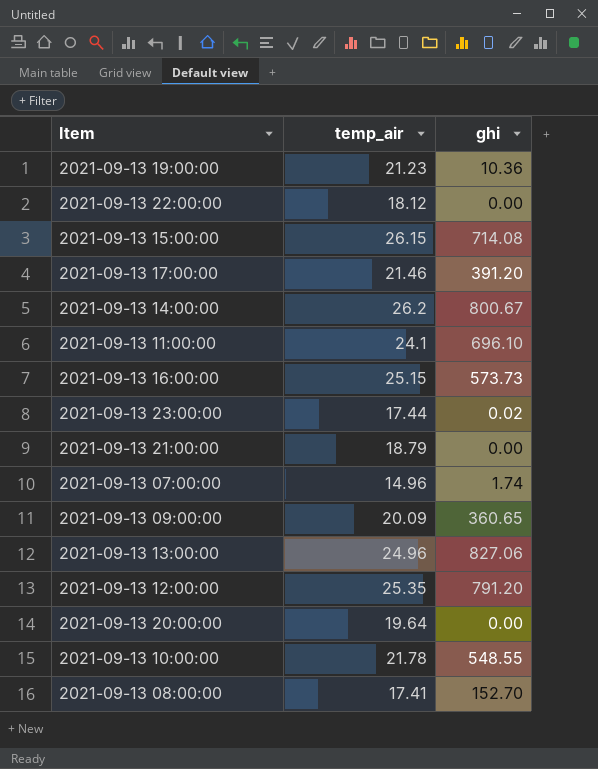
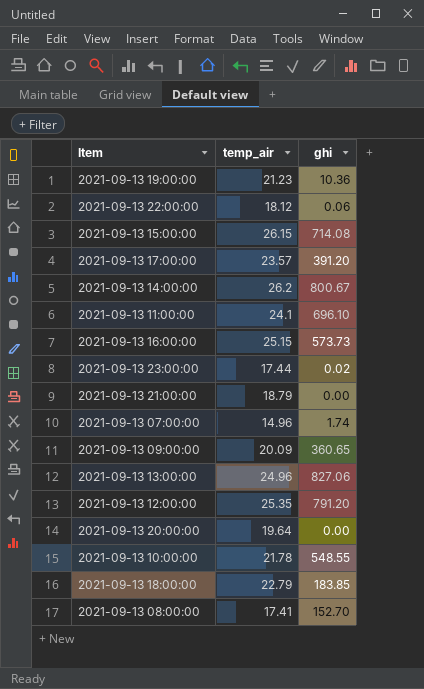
2021-09-13 22:00:00 | ghi: 0.00 -> 0.06
2021-09-13 17:00:00 | temp_air: 21.46 -> 23.57
row 2021-09-13 18:00:00: none -> 22.79 | 183.85

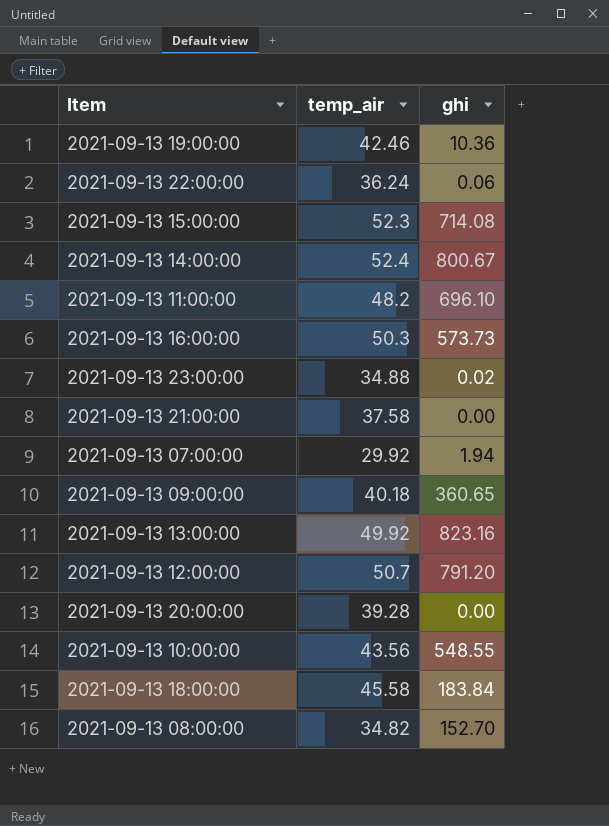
row 2021-09-13 17:00:00: 23.57 | 391.20 -> none
2021-09-13 19:00:00 | temp_air: 21.23 -> 42.46
2021-09-13 22:00:00 | temp_air: 18.12 -> 36.24
2021-09-13 15:00:00 | temp_air: 26.15 -> 52.3
2021-09-13 14:00:00 | temp_air: 26.2 -> 52.4
2021-09-13 11:00:00 | temp_air: 24.1 -> 48.2
2021-09-13 16:00:00 | temp_air: 25.15 -> 50.3
2021-09-13 23:00:00 | temp_air: 17.44 -> 34.88
2021-09-13 21:00:00 | temp_air: 18.79 -> 37.58
2021-09-13 07:00:00 | temp_air: 14.96 -> 29.92
2021-09-13 07:00:00 | ghi: 1.74 -> 1.94
2021-09-13 09:00:00 | temp_air: 20.09 -> 40.18
2021-09-13 13:00:00 | temp_air: 24.96 -> 49.92
2021-09-13 13:00:00 | ghi: 827.06 -> 823.16
2021-09-13 12:00:00 | temp_air: 25.35 -> 50.7
2021-09-13 20:00:00 | temp_air: 19.64 -> 39.28
2021-09-13 10:00:00 | temp_air: 21.78 -> 43.56
2021-09-13 18:00:00 | temp_air: 22.79 -> 45.58
2021-09-13 18:00:00 | ghi: 183.85 -> 183.84
2021-09-13 08:00:00 | temp_air: 17.41 -> 34.82

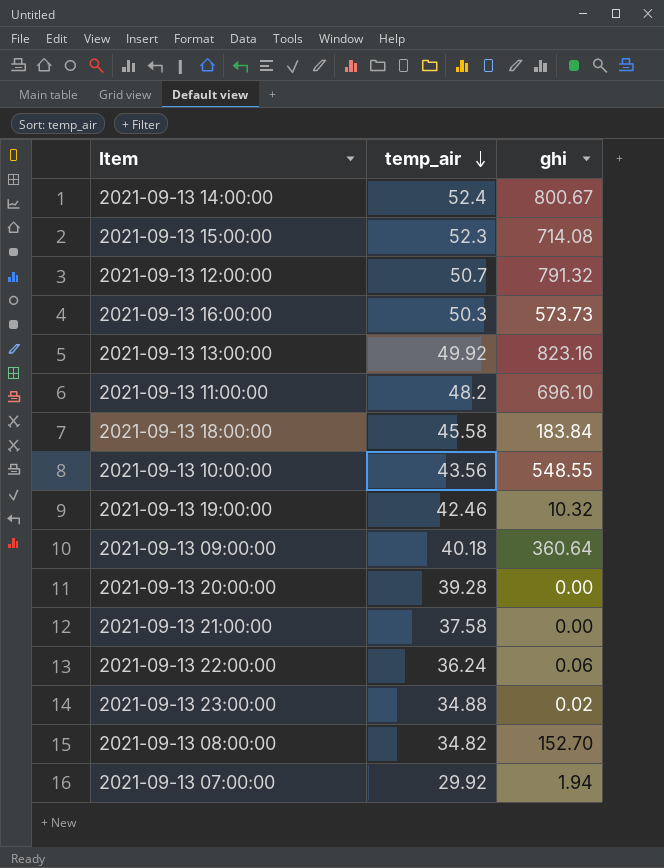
row order: none -> temp_air descending
2021-09-13 12:00:00 | ghi: 791.20 -> 791.32
2021-09-13 19:00:00 | ghi: 10.36 -> 10.32
2021-09-13 09:00:00 | ghi: 360.65 -> 360.64

